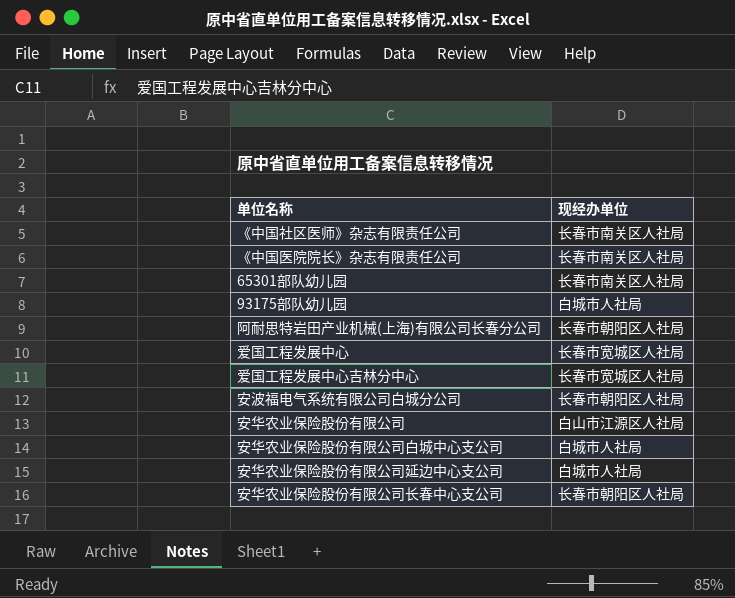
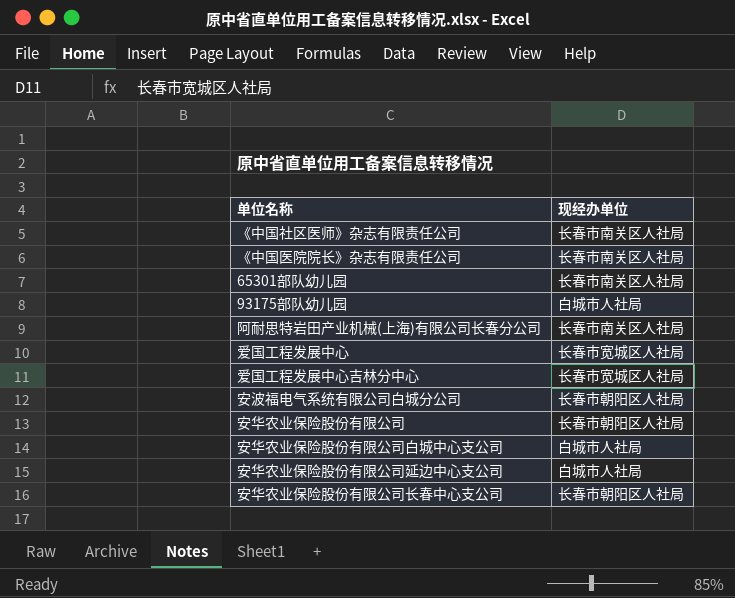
阿耐思特岩田产业机械(上海)有限公司长春分公司 | 现经办单位: 长春市朝阳区人社局 -> 长春市南关区人社局
安华农业保险股份有限公司 | 现经办单位: 白山市江源区人社局 -> 长春市朝阳区人社局

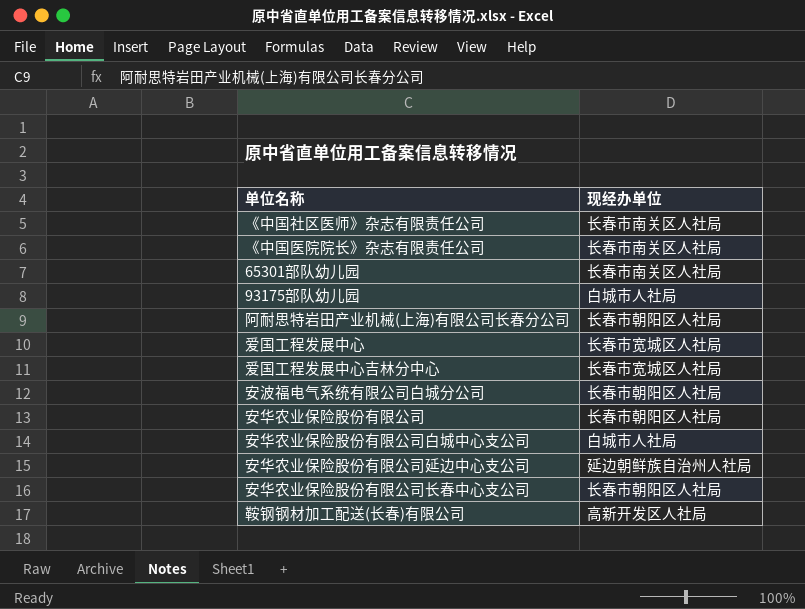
阿耐思特岩田产业机械(上海)有限公司长春分公司 | 现经办单位: 长春市南关区人社局 -> 长春市朝阳区人社局
安华农业保险股份有限公司延边中心支公司 | 现经办单位: 白城市人社局 -> 延边朝鲜族自治州人社局
row 鞍钢钢材加工配送(长春)有限公司: none -> 高新开发区人社局

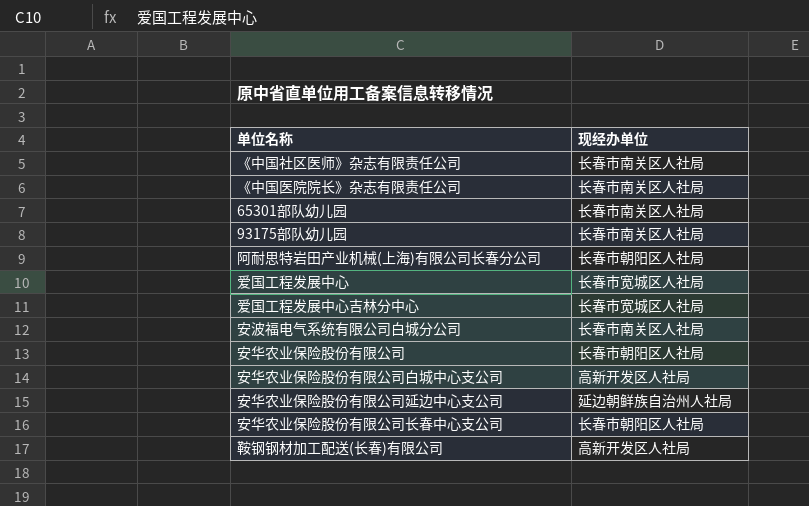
93175部队幼儿园 | 现经办单位: 白城市人社局 -> 长春市南关区人社局
安波福电气系统有限公司白城分公司 | 现经办单位: 长春市朝阳区人社局 -> 长春市南关区人社局
安华农业保险股份有限公司白城中心支公司 | 现经办单位: 白城市人社局 -> 高新开发区人社局

